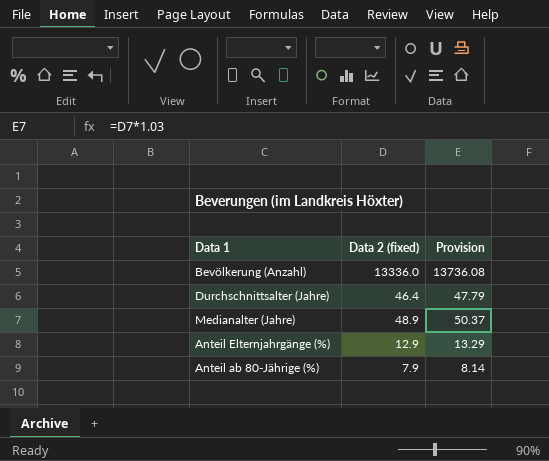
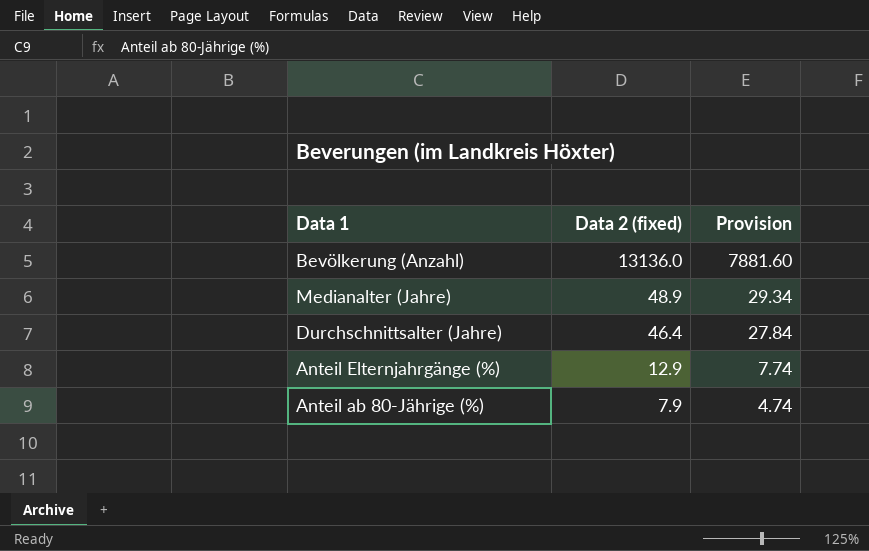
row order: none -> Data 2 (fixed) descending
column Provision | formula: [Data 2 (fixed)] * 1.03 -> [Data 2 (fixed)] * 0.6
Bevölkerung (Anzahl) | Data 2 (fixed): 13336.0 -> 13136.0

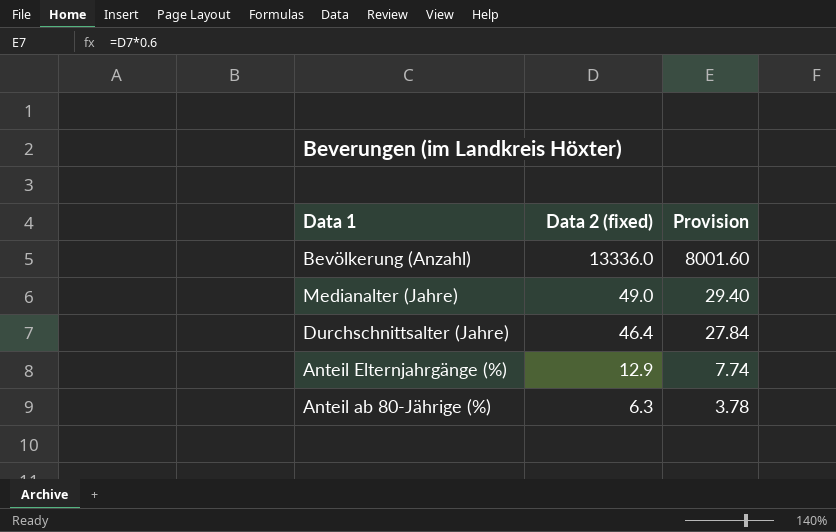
Bevölkerung (Anzahl) | Data 2 (fixed): 13136.0 -> 13336.0
Bevölkerung (Anzahl) | Provision: 7881.60 -> 8001.60
Medianalter (Jahre) | Data 2 (fixed): 48.9 -> 49.0
Medianalter (Jahre) | Provision: 29.34 -> 29.40
Anteil ab 80-Jährige (%) | Data 2 (fixed): 7.9 -> 6.3
Anteil ab 80-Jährige (%) | Provision: 4.74 -> 3.78

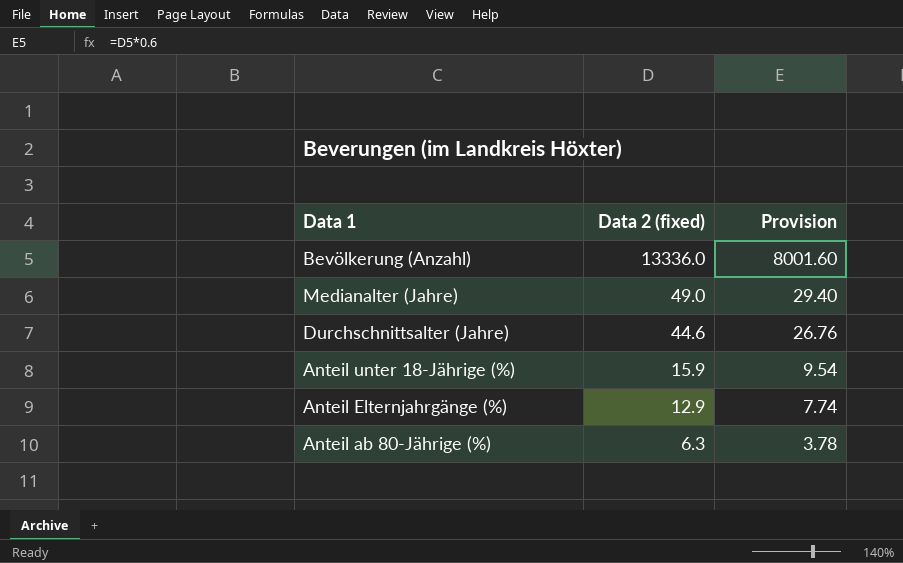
Durchschnittsalter (Jahre) | Data 2 (fixed): 46.4 -> 44.6
Durchschnittsalter (Jahre) | Provision: 27.84 -> 26.76
row Anteil unter 18-Jährige (%): none -> 15.9 | 9.54

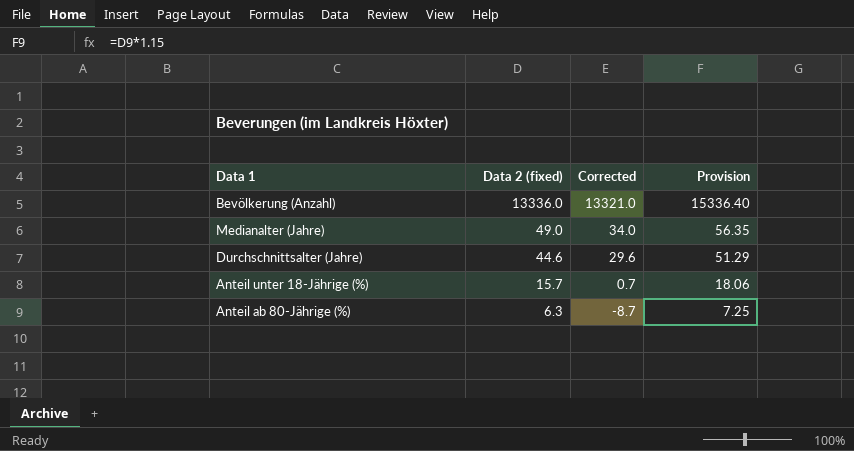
column Corrected | formula: none -> [Data 2 (fixed)] - 15
column Provision | formula: [Data 2 (fixed)] * 0.6 -> [Data 2 (fixed)] * 1.15
row Anteil Elternjahrgänge (%): 12.9 | 7.74 -> none
Anteil unter 18-Jährige (%) | Data 2 (fixed): 15.9 -> 15.7

